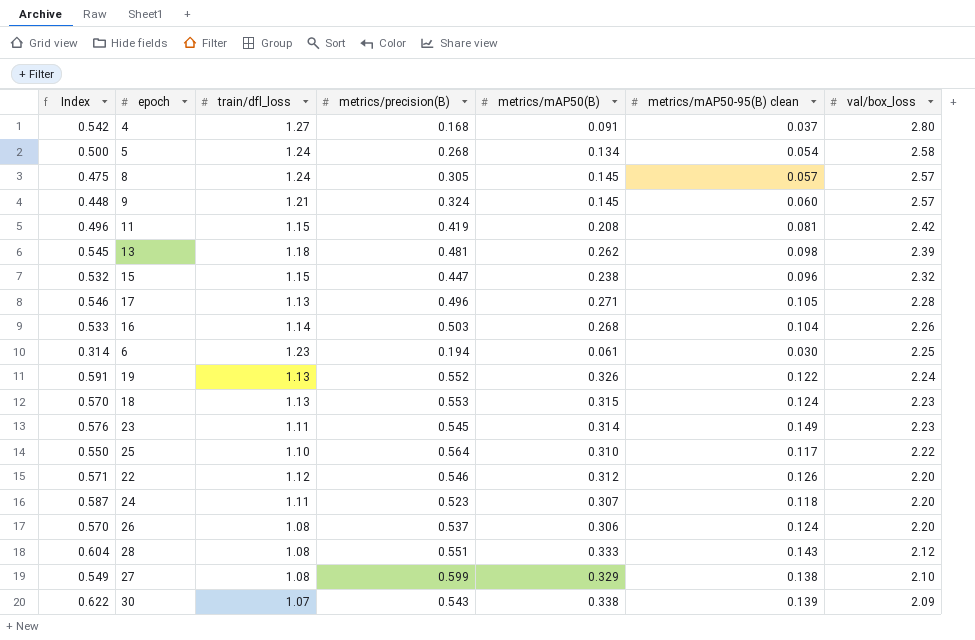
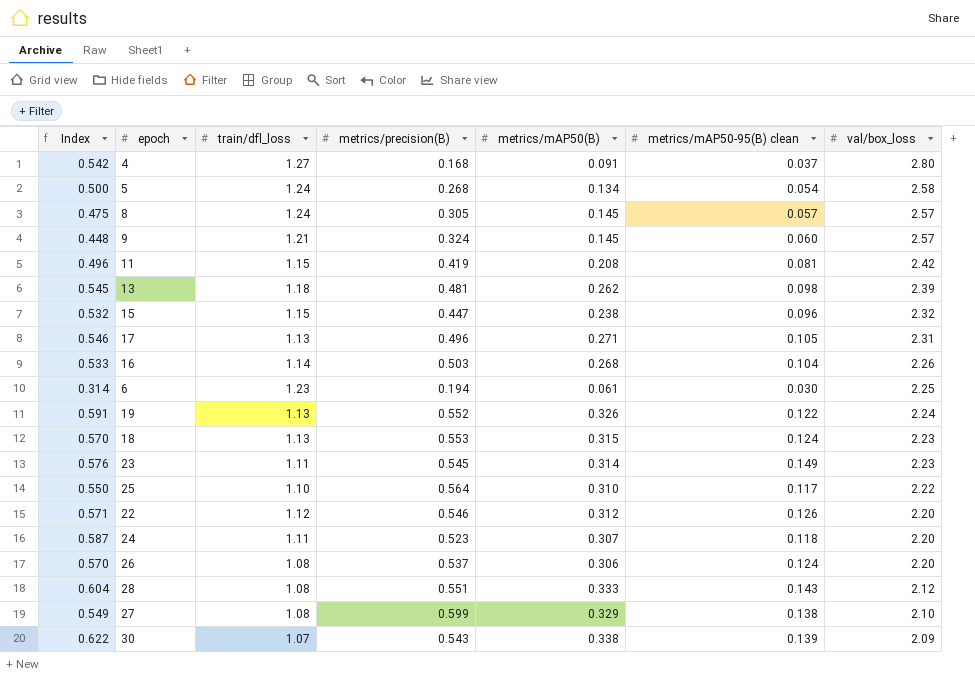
17 | val/box_loss: 2.28 -> 2.31

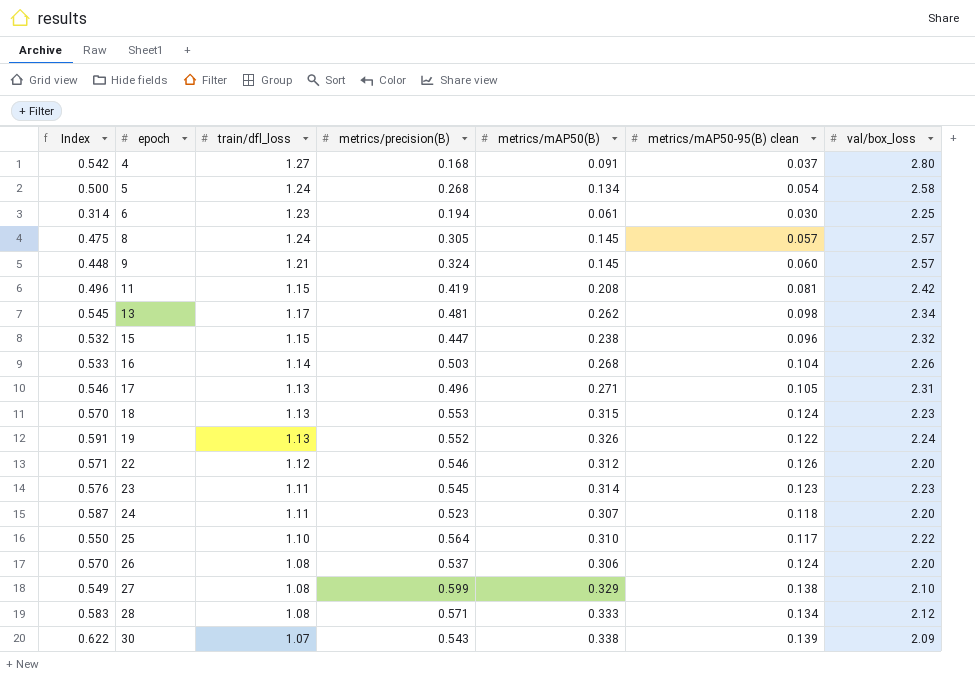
row order: val/box_loss descending -> epoch ascending
13 | train/dfl_loss: 1.18 -> 1.17
13 | val/box_loss: 2.39 -> 2.34
23 | metrics/mAP50-95(B) clean: 0.149 -> 0.123
28 | Index: 0.604 -> 0.583
28 | metrics/precision(B): 0.551 -> 0.571
28 | metrics/mAP50-95(B) clean: 0.143 -> 0.134

